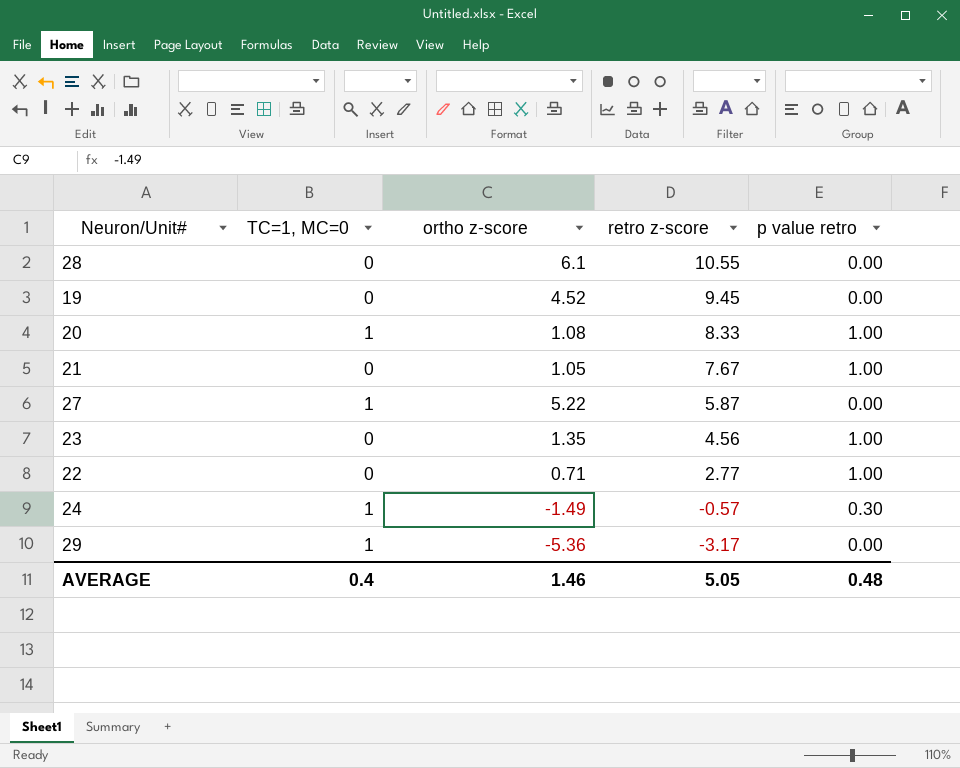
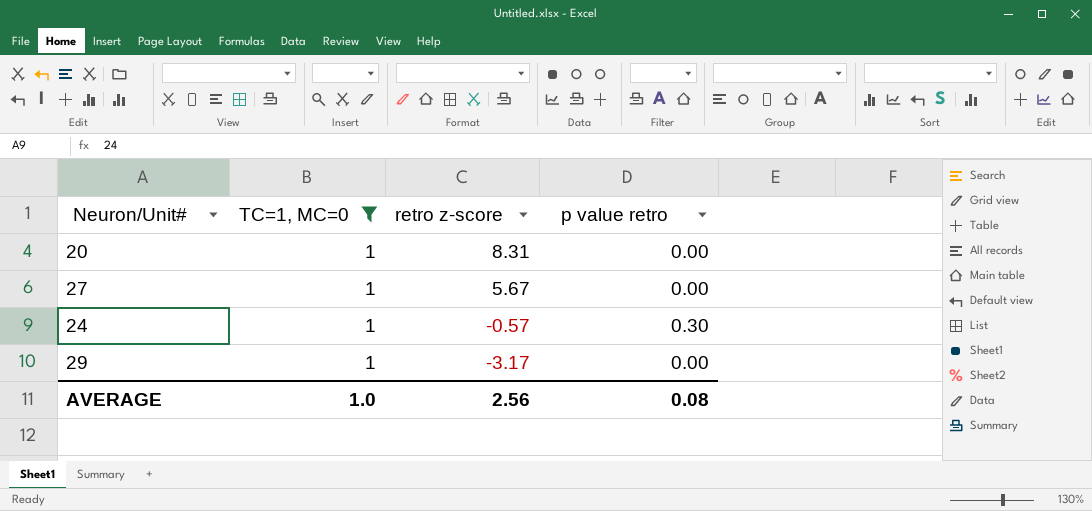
filter: none -> TC=1, MC=0 = 1
column ortho z-score | position: 3 -> none
20 | retro z-score: 8.33 -> 8.31
20 | p value retro: 1.00 -> 0.00
27 | retro z-score: 5.87 -> 5.67
AVERAGE | TC=1, MC=0: 0.4 -> 1.0
AVERAGE | retro z-score: 5.05 -> 2.56
AVERAGE | p value retro: 0.48 -> 0.08

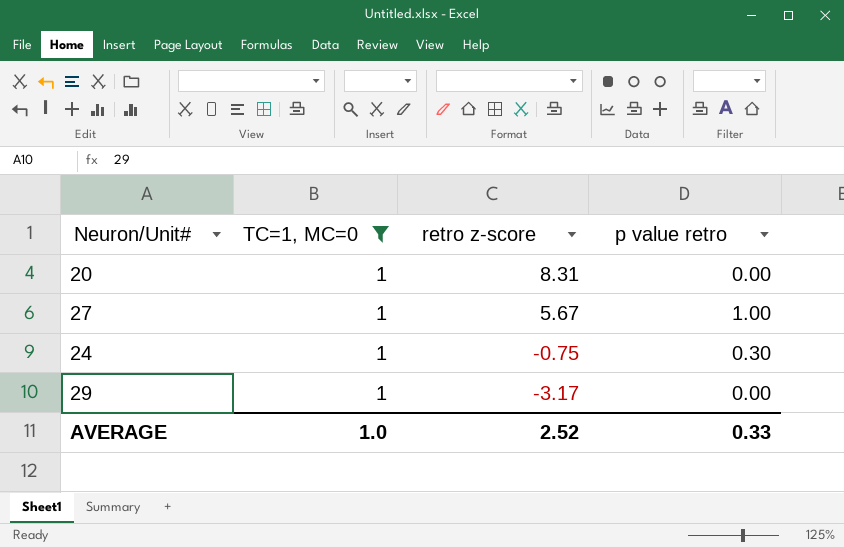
27 | p value retro: 0.00 -> 1.00
24 | retro z-score: -0.57 -> -0.75
AVERAGE | retro z-score: 2.56 -> 2.52
AVERAGE | p value retro: 0.08 -> 0.33

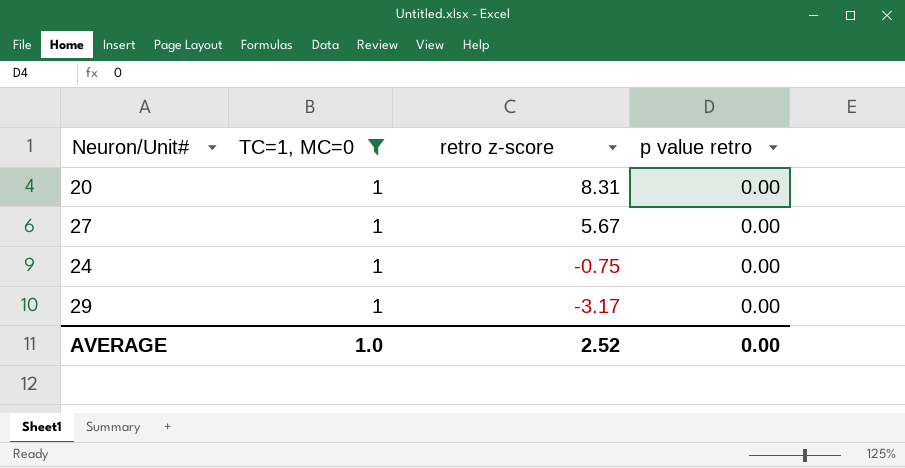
27 | p value retro: 1.00 -> 0.00
24 | p value retro: 0.30 -> 0.00
AVERAGE | p value retro: 0.33 -> 0.00

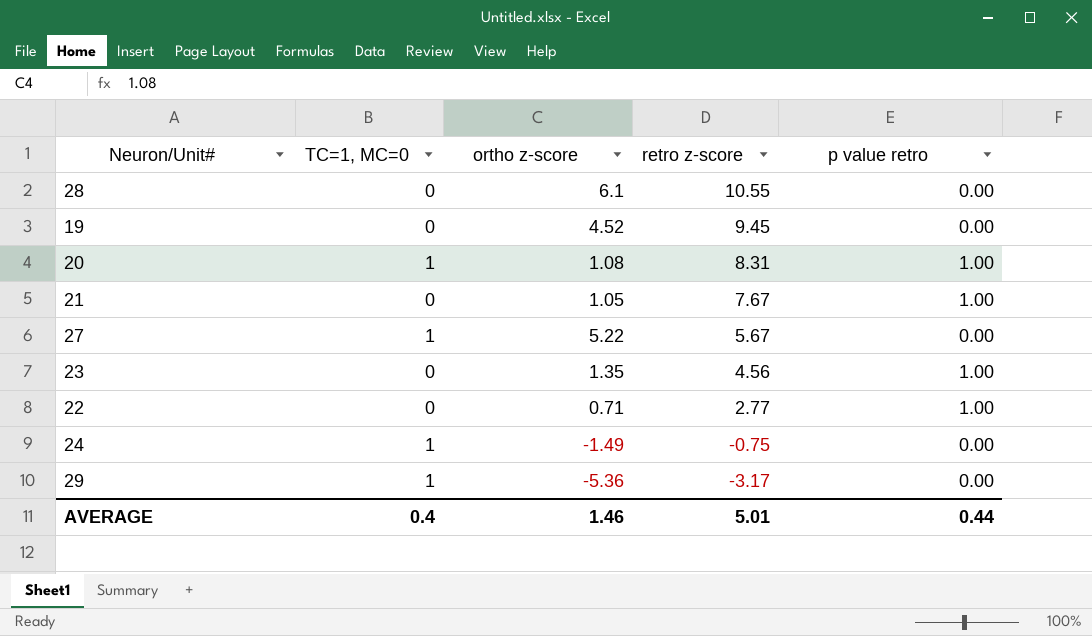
filter: TC=1, MC=0 = 1 -> none
column ortho z-score | position: none -> 3
20 | p value retro: 0.00 -> 1.00
AVERAGE | TC=1, MC=0: 1.0 -> 0.4
AVERAGE | retro z-score: 2.52 -> 5.01
AVERAGE | p value retro: 0.00 -> 0.44

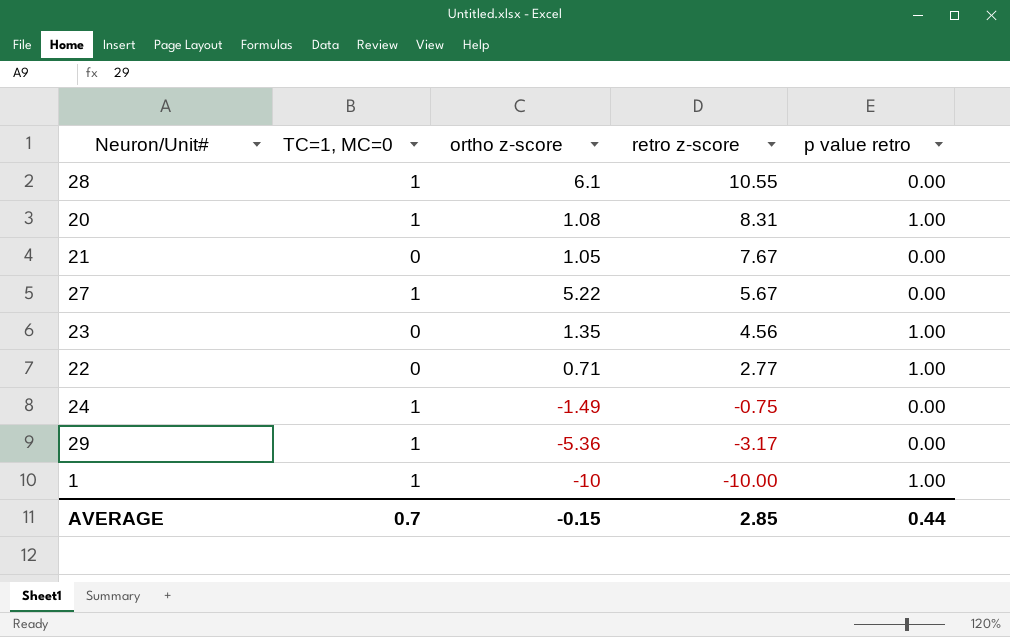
row 19: 0 | 4.52 | 9.45 | 0.00 -> none
28 | TC=1, MC=0: 0 -> 1
21 | p value retro: 1.00 -> 0.00
row 1: none -> 1 | -10 | -10.00 | 1.00
AVERAGE | TC=1, MC=0: 0.4 -> 0.7
AVERAGE | ortho z-score: 1.46 -> -0.15
AVERAGE | retro z-score: 5.01 -> 2.85

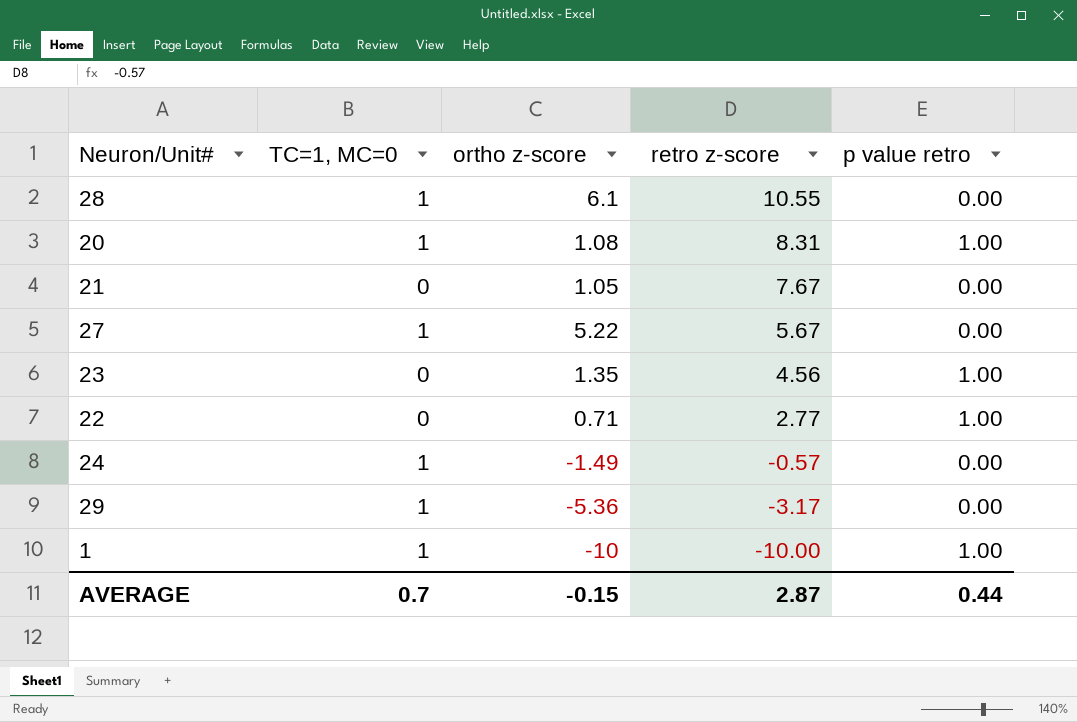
24 | retro z-score: -0.75 -> -0.57
AVERAGE | retro z-score: 2.85 -> 2.87

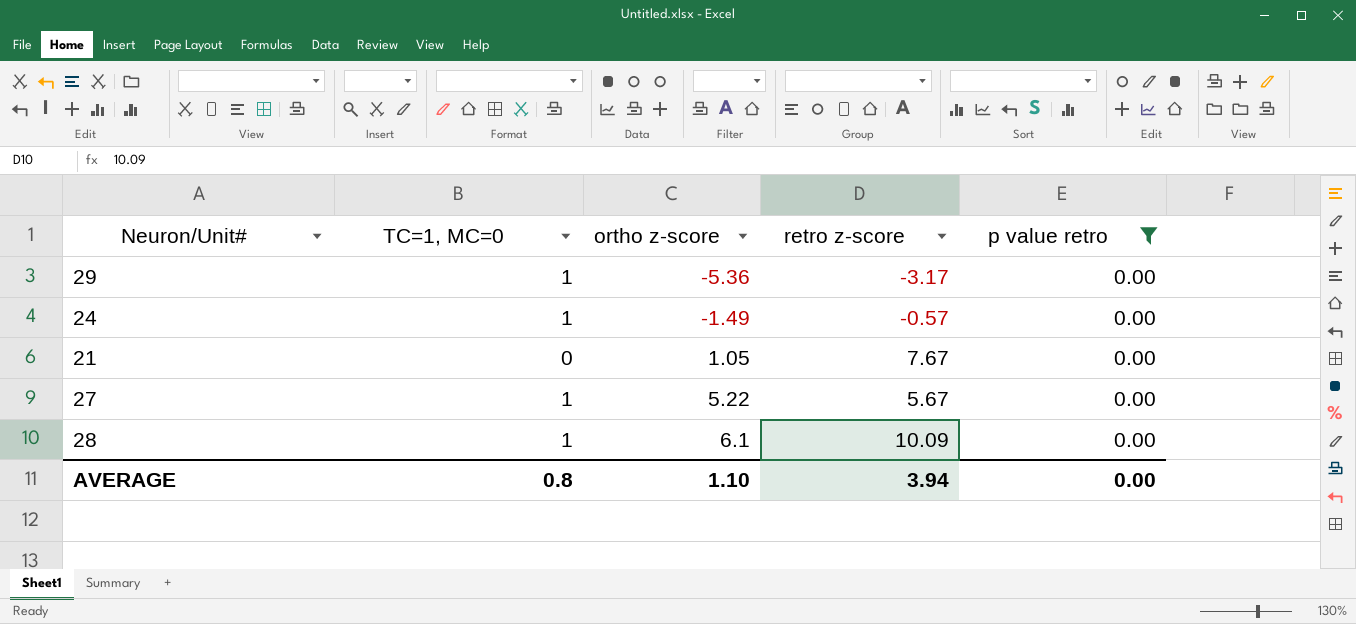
filter: none -> p value retro = 0.00
row order: retro z-score descending -> ortho z-score ascending
28 | retro z-score: 10.55 -> 10.09
AVERAGE | TC=1, MC=0: 0.7 -> 0.8
AVERAGE | ortho z-score: -0.15 -> 1.10
AVERAGE | retro z-score: 2.87 -> 3.94
AVERAGE | p value retro: 0.44 -> 0.00

